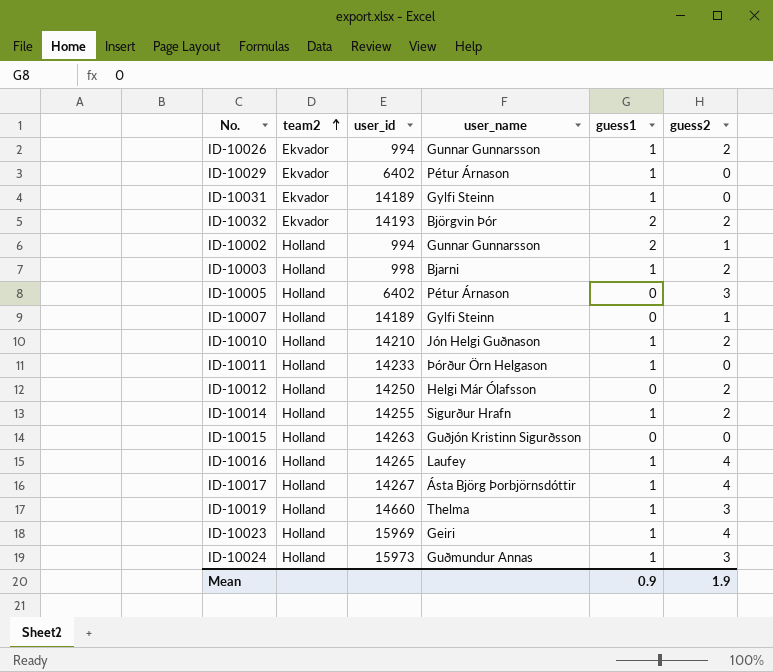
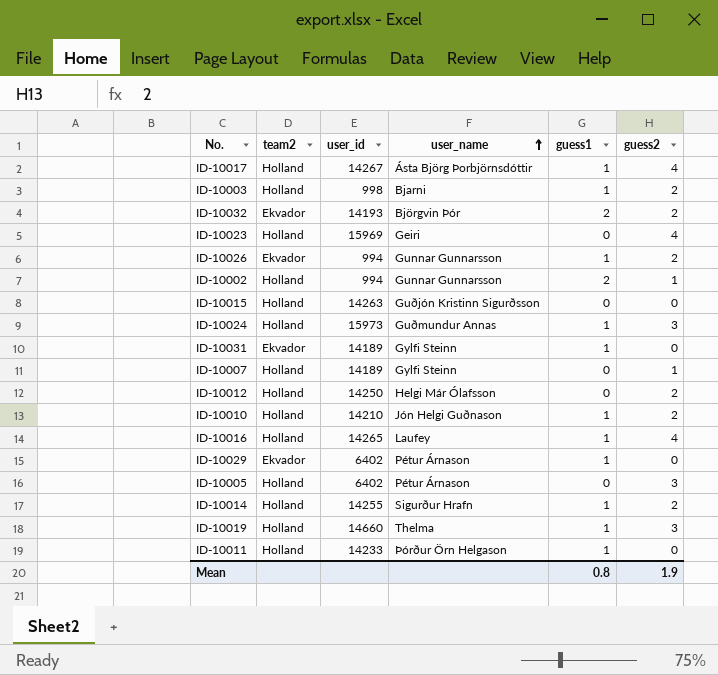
row order: team2 ascending -> user_name ascending
ID-10023 | guess1: 1 -> 0
Mean | guess1: 0.9 -> 0.8

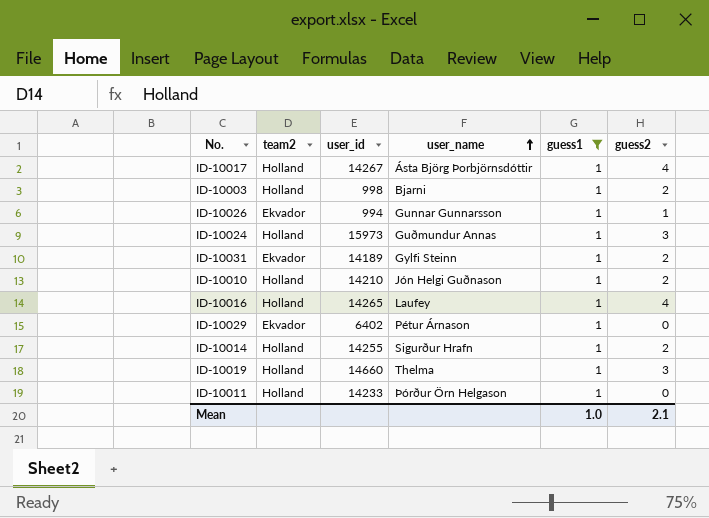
filter: none -> guess1 = 1
ID-10026 | guess2: 2 -> 1
ID-10031 | guess2: 0 -> 2
Mean | guess1: 0.8 -> 1.0
Mean | guess2: 1.9 -> 2.1

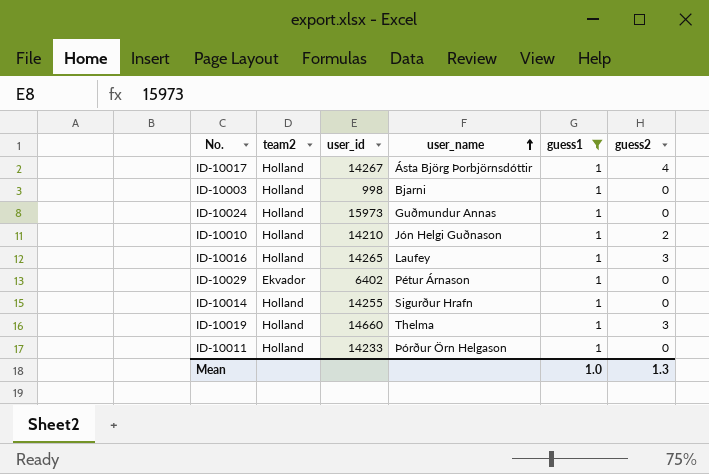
row ID-10026: Ekvador | 994 | Gunnar Gunnarsson | 1 | 1 -> none
row ID-10031: Ekvador | 14189 | Gylfi Steinn | 1 | 2 -> none
ID-10003 | guess2: 2 -> 0
ID-10024 | guess2: 3 -> 0
ID-10016 | guess2: 4 -> 3
ID-10014 | guess2: 2 -> 0
Mean | guess2: 2.1 -> 1.3

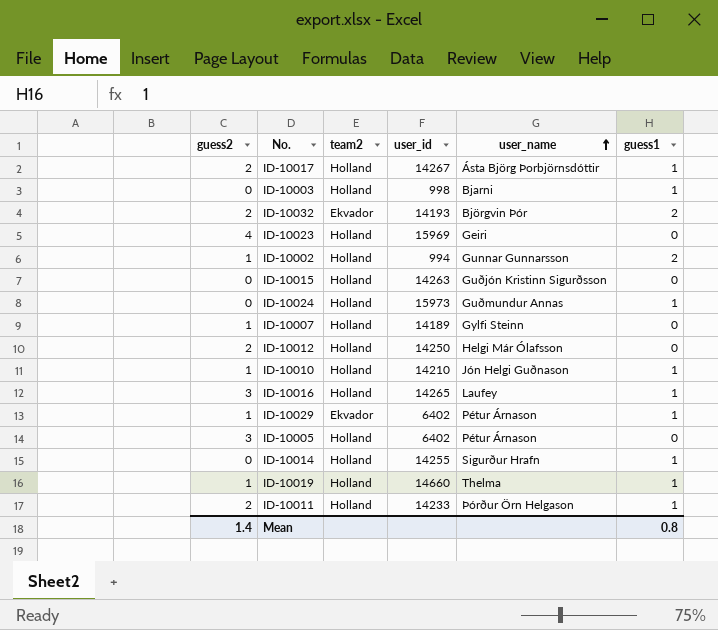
filter: guess1 = 1 -> none
column guess2 | position: 6 -> 1
ID-10017 | guess2: 4 -> 2
ID-10010 | guess2: 2 -> 1
ID-10029 | guess2: 0 -> 1
ID-10019 | guess2: 3 -> 1
ID-10011 | guess2: 0 -> 2
Mean | guess2: 1.3 -> 1.4
Mean | guess1: 1.0 -> 0.8

